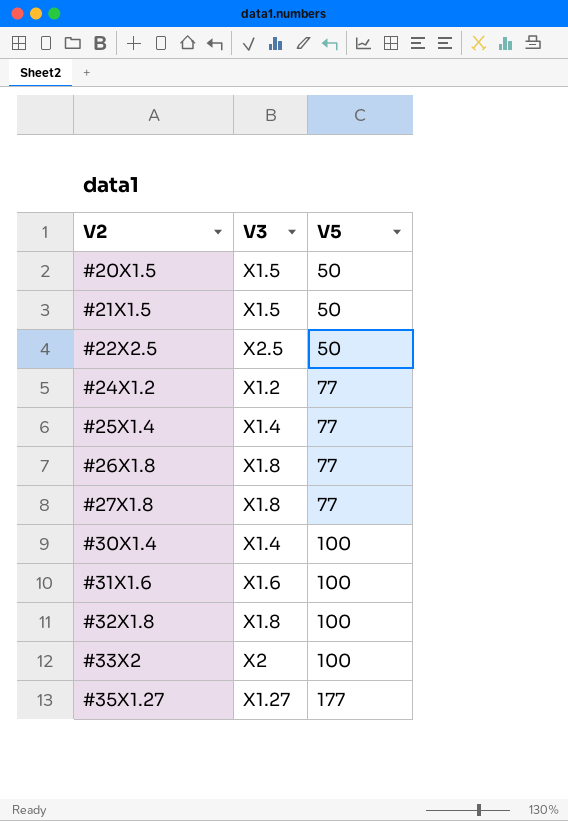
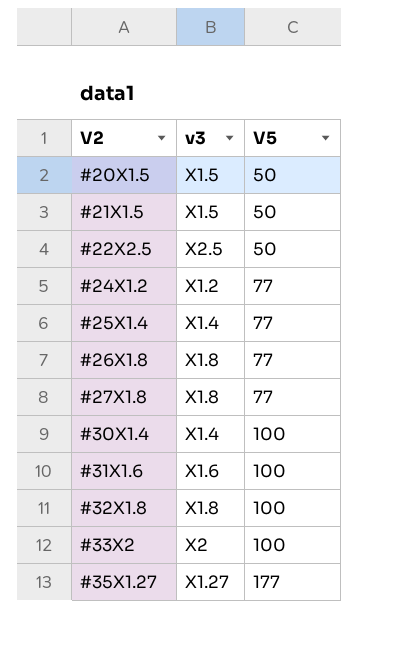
column name: V3 -> v3

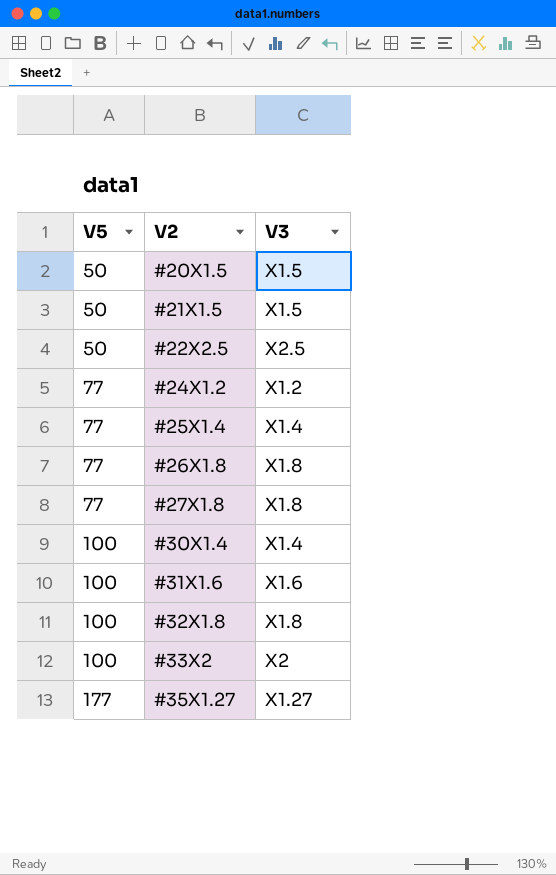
column V5 | position: 3 -> 1
column name: v3 -> V3

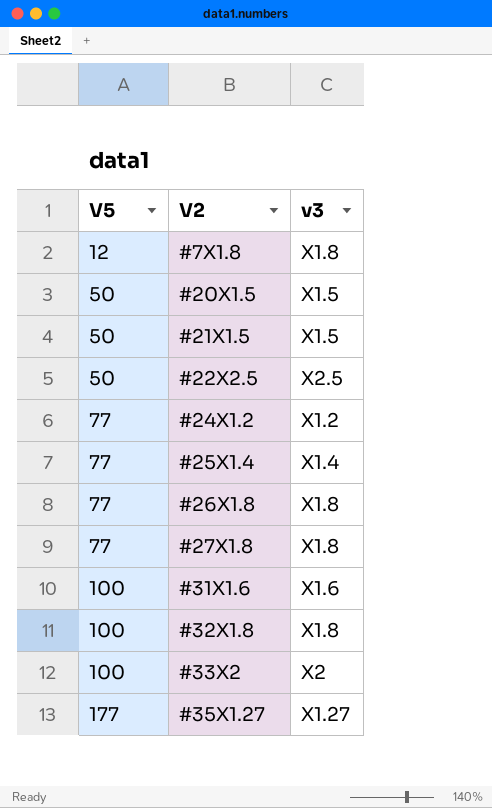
column name: V3 -> v3
row #30X1.4: 100 | X1.4 -> none
row #7X1.8: none -> 12 | X1.8

